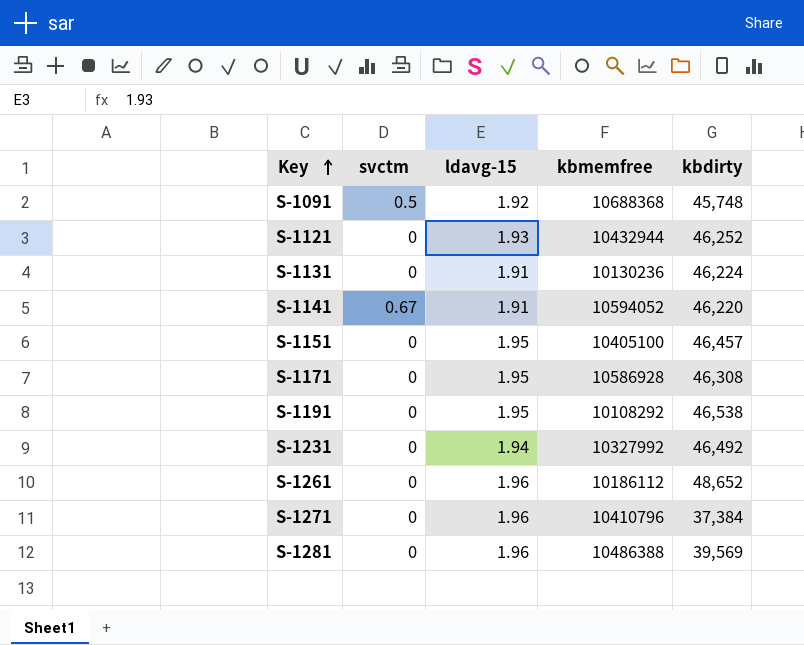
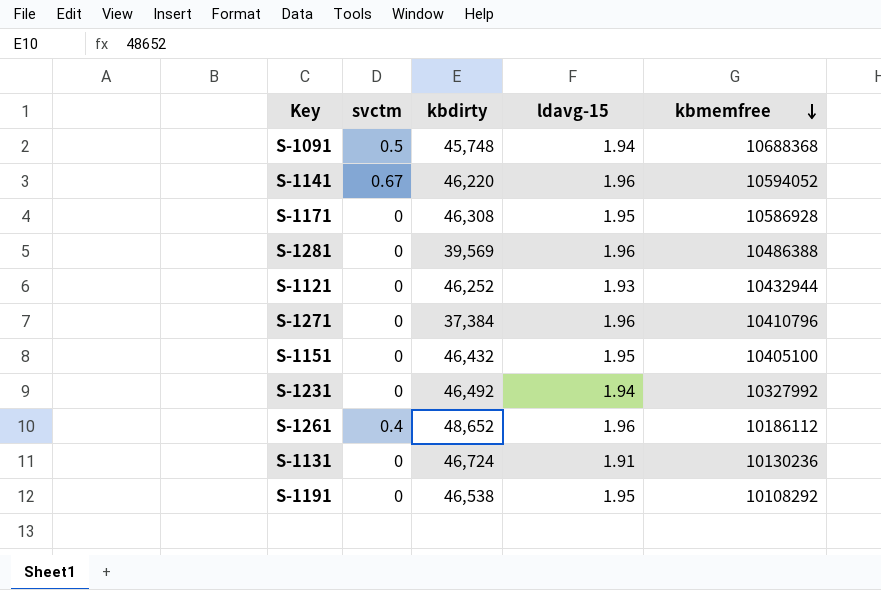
row order: Key ascending -> kbmemfree descending
column kbdirty | position: 5 -> 3
S-1091 | ldavg-15: 1.92 -> 1.94
S-1141 | ldavg-15: 1.91 -> 1.96
S-1151 | kbdirty: 46,457 -> 46,432
S-1261 | svctm: 0 -> 0.4
S-1131 | kbdirty: 46,224 -> 46,724

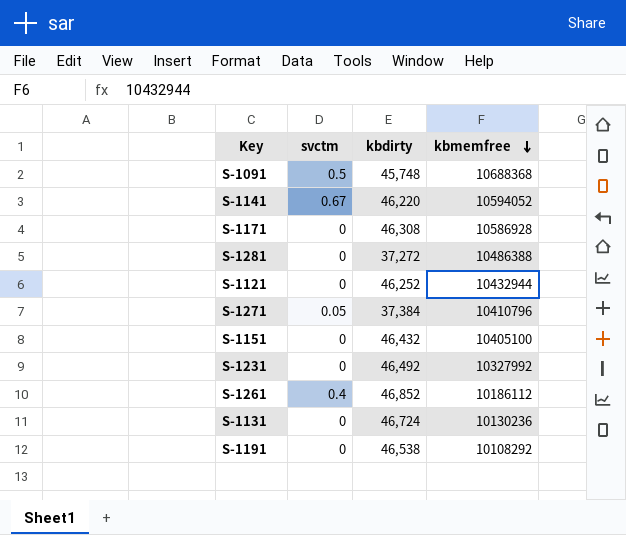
column ldavg-15 | position: 4 -> none
S-1281 | kbdirty: 39,569 -> 37,272
S-1271 | svctm: 0 -> 0.05
S-1261 | kbdirty: 48,652 -> 46,852

